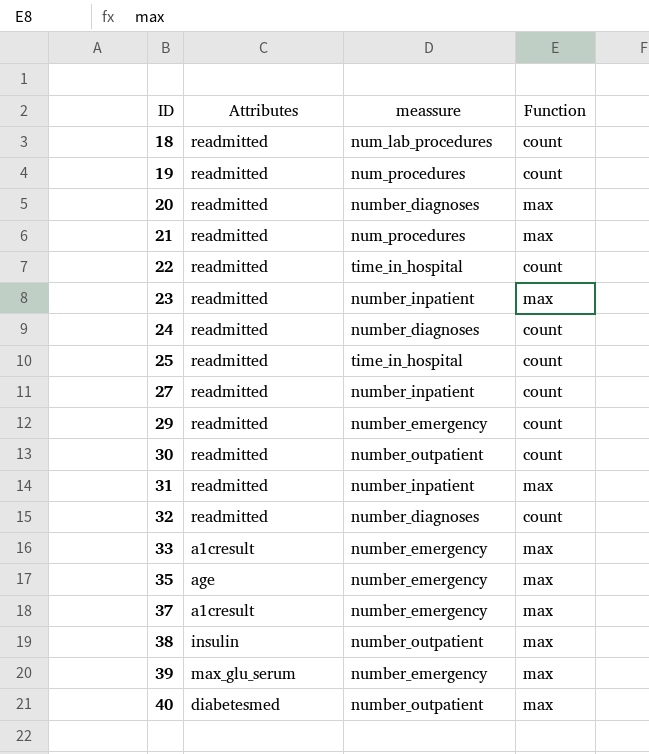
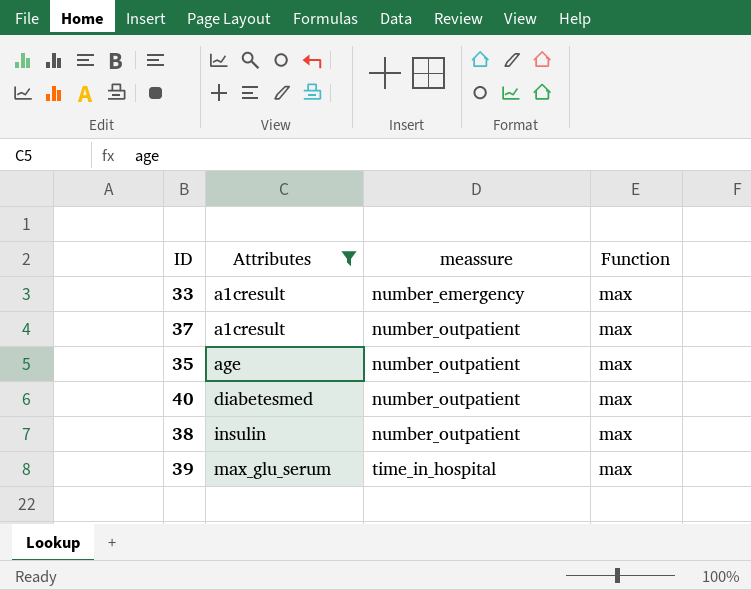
filter: none -> Attributes != readmitted
row order: ID ascending -> Attributes ascending
37 | meassure: number_emergency -> number_outpatient
35 | meassure: number_emergency -> number_outpatient
39 | meassure: number_emergency -> time_in_hospital

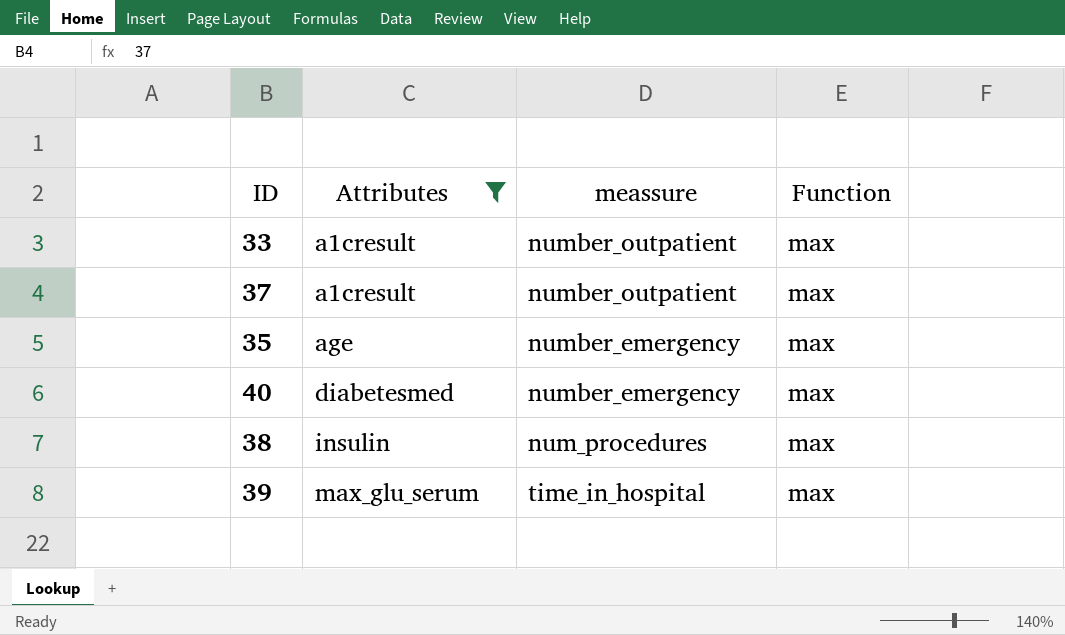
33 | meassure: number_emergency -> number_outpatient
35 | meassure: number_outpatient -> number_emergency
40 | meassure: number_outpatient -> number_emergency
38 | meassure: number_outpatient -> num_procedures

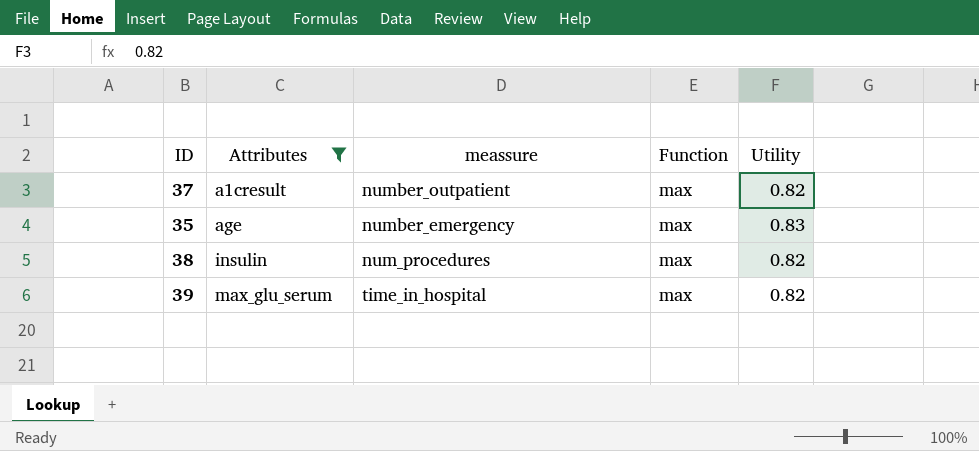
column Utility | position: none -> 5
row 33: a1cresult | number_outpatient | max -> none
row 40: diabetesmed | number_emergency | max -> none

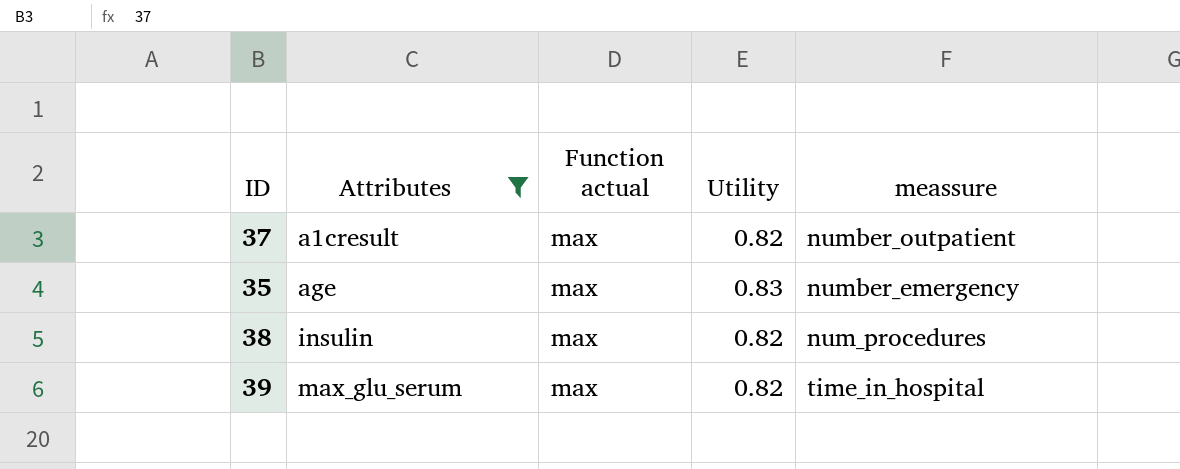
column name: Function -> Function actual
column meassure | position: 3 -> 5

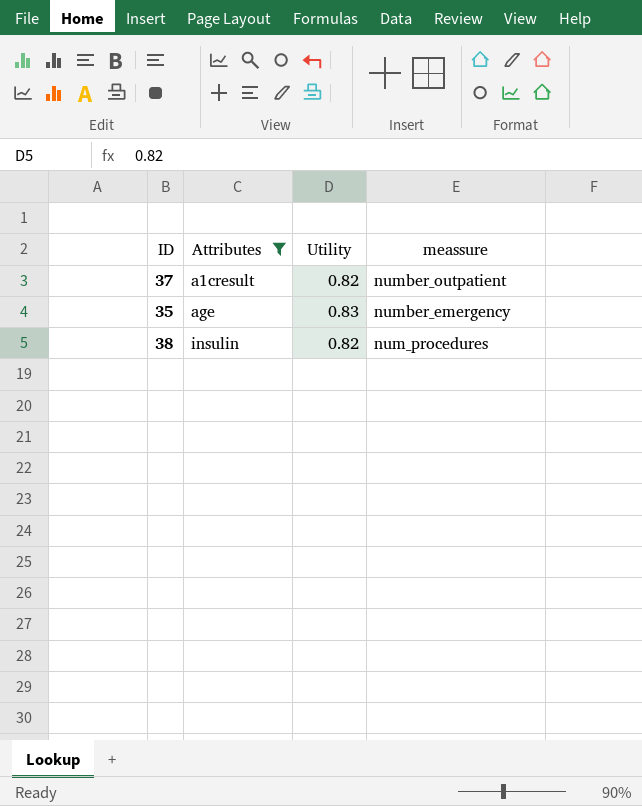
column Function actual | position: 3 -> none
row 39: max_glu_serum | max | 0.82 | time_in_hospital -> none

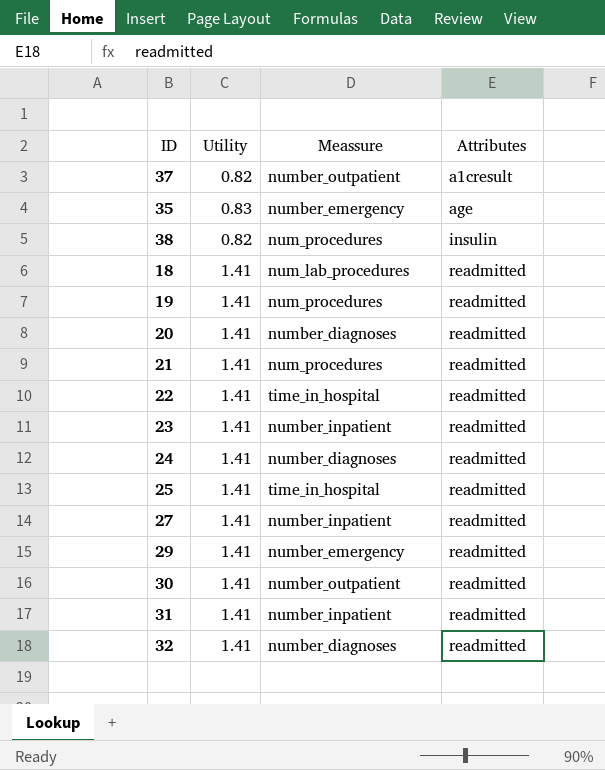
filter: Attributes != readmitted -> none
column name: meassure -> Meassure
column Attributes | position: 2 -> 4

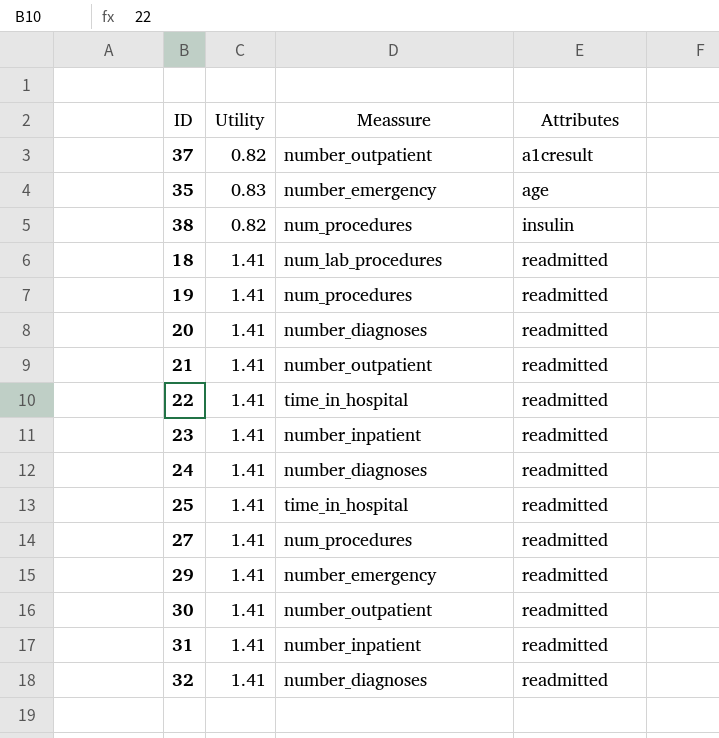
21 | Meassure: num_procedures -> number_outpatient
27 | Meassure: number_inpatient -> num_procedures

